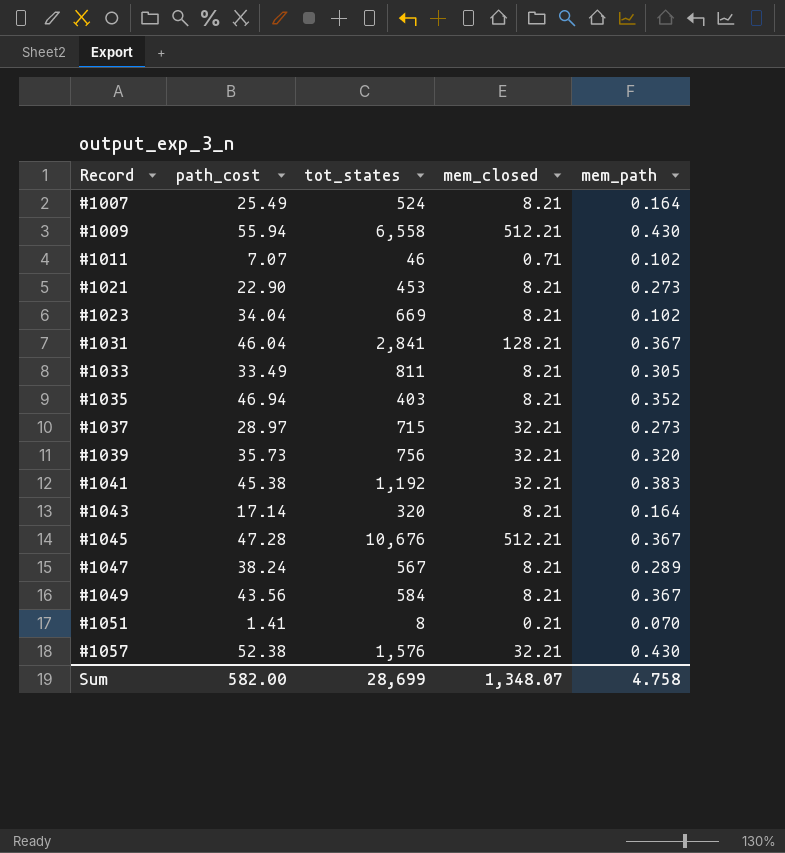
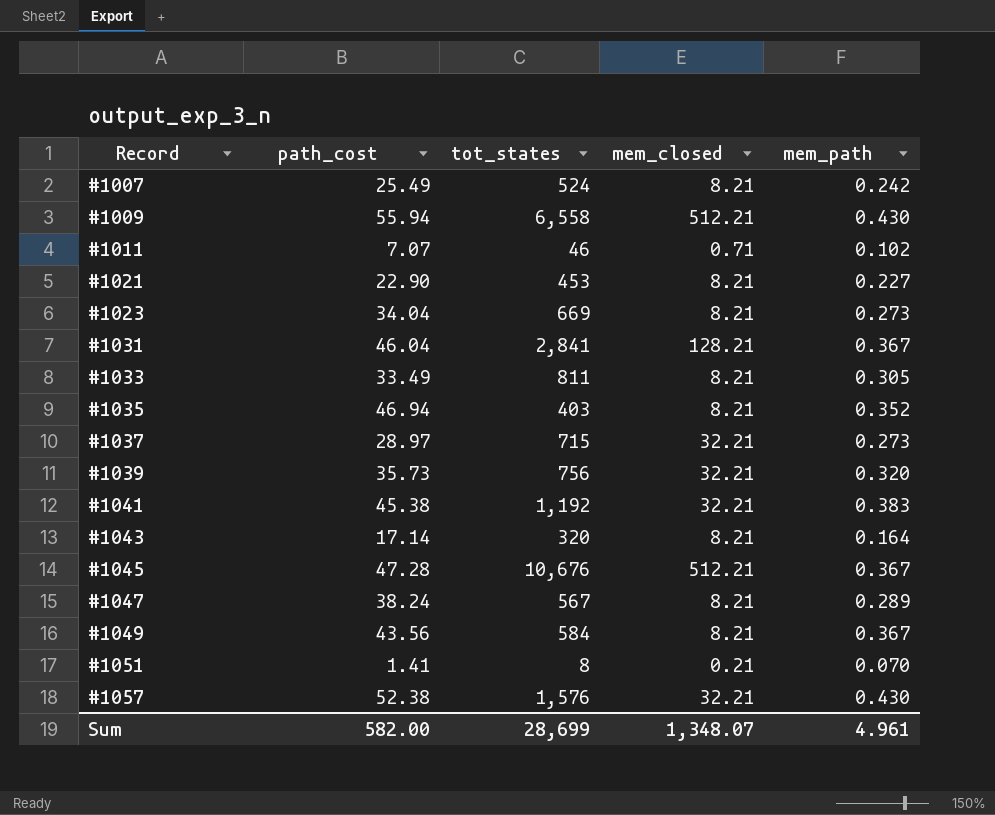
#1007 | mem_path: 0.164 -> 0.242
#1021 | mem_path: 0.273 -> 0.227
#1023 | mem_path: 0.102 -> 0.273
Sum | mem_path: 4.758 -> 4.961

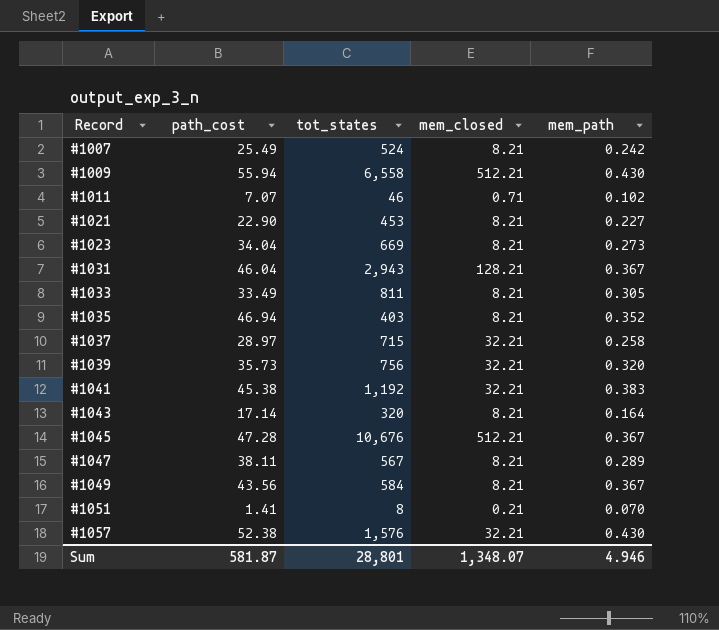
#1031 | tot_states: 2,841 -> 2,943
#1037 | mem_path: 0.273 -> 0.258
#1047 | path_cost: 38.24 -> 38.11
Sum | path_cost: 582.00 -> 581.87
Sum | tot_states: 28,699 -> 28,801
Sum | mem_path: 4.961 -> 4.946

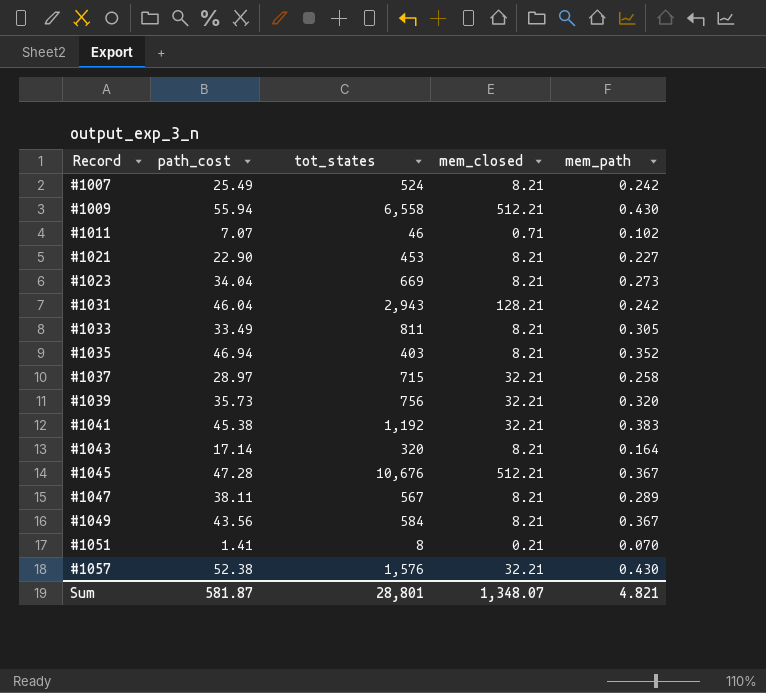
#1031 | mem_path: 0.367 -> 0.242
Sum | mem_path: 4.946 -> 4.821

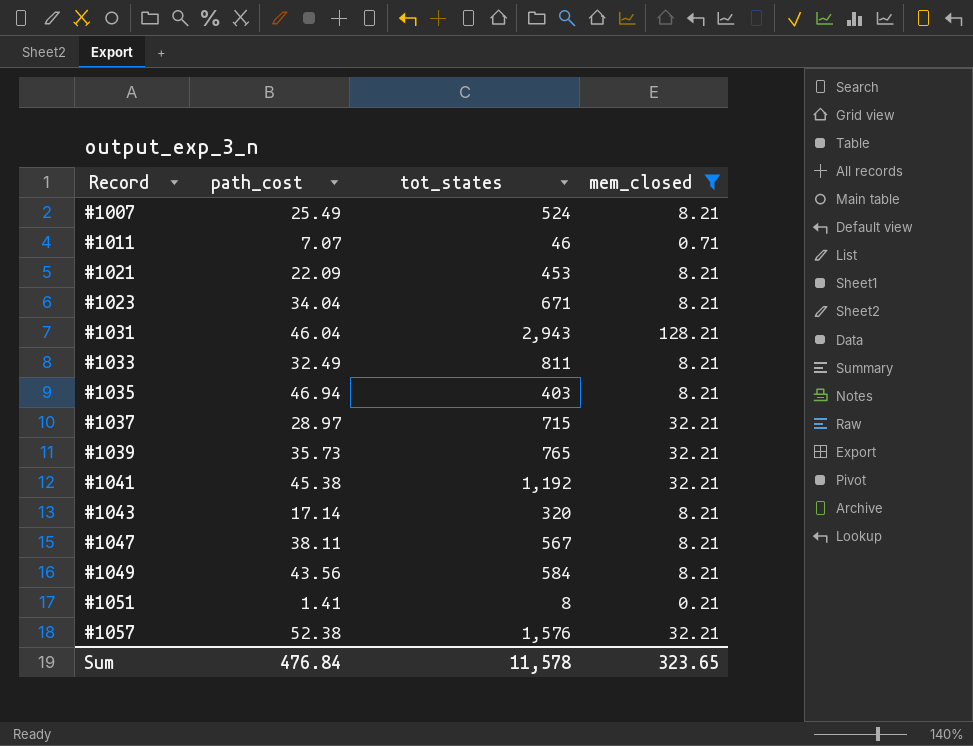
filter: none -> mem_closed != 512.21
column mem_path | position: 5 -> none
#1021 | path_cost: 22.90 -> 22.09
#1023 | tot_states: 669 -> 671
#1033 | path_cost: 33.49 -> 32.49
#1039 | tot_states: 756 -> 765
Sum | path_cost: 581.87 -> 476.84
Sum | tot_states: 28,801 -> 11,578
Sum | mem_closed: 1,348.07 -> 323.65

